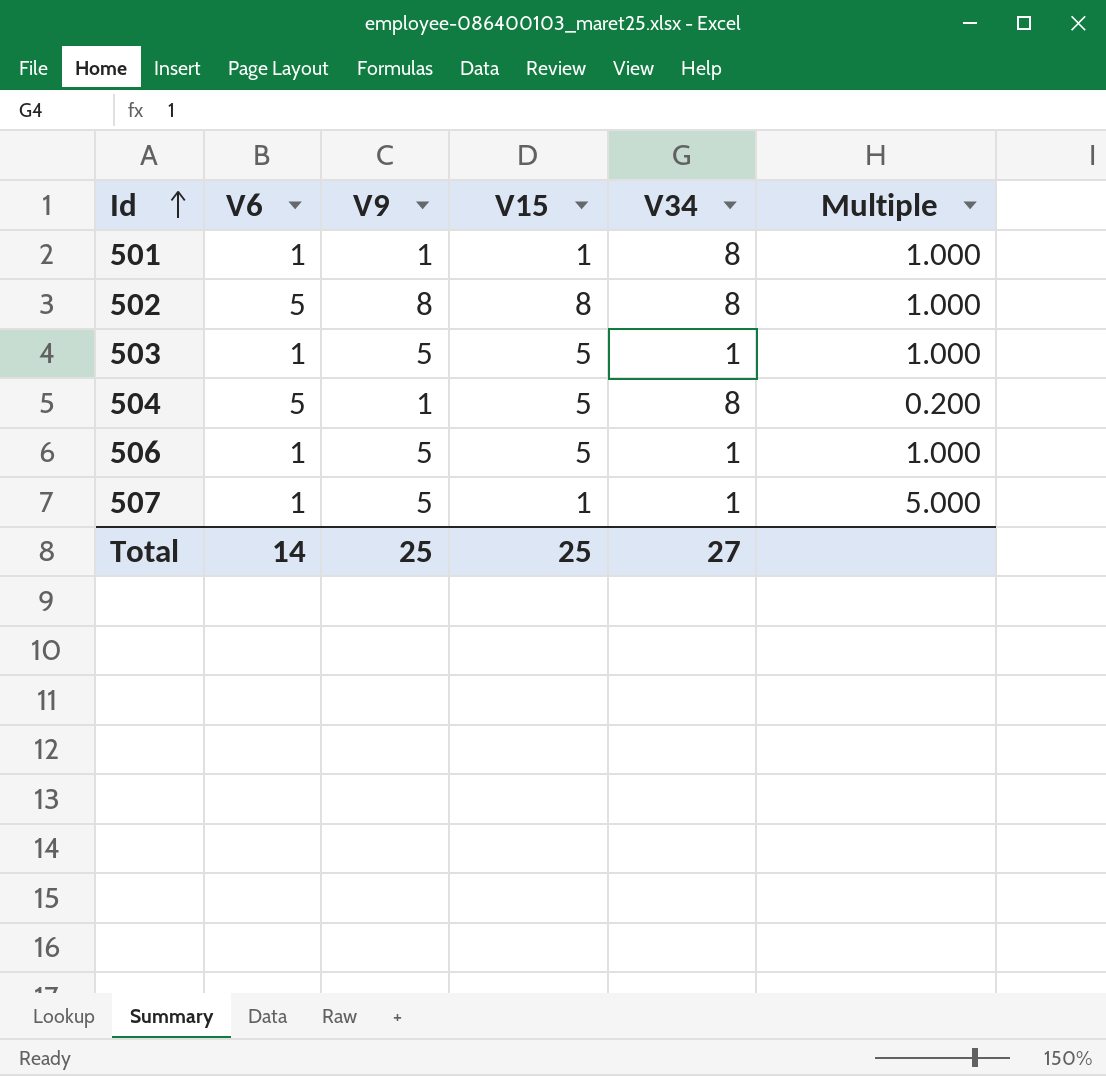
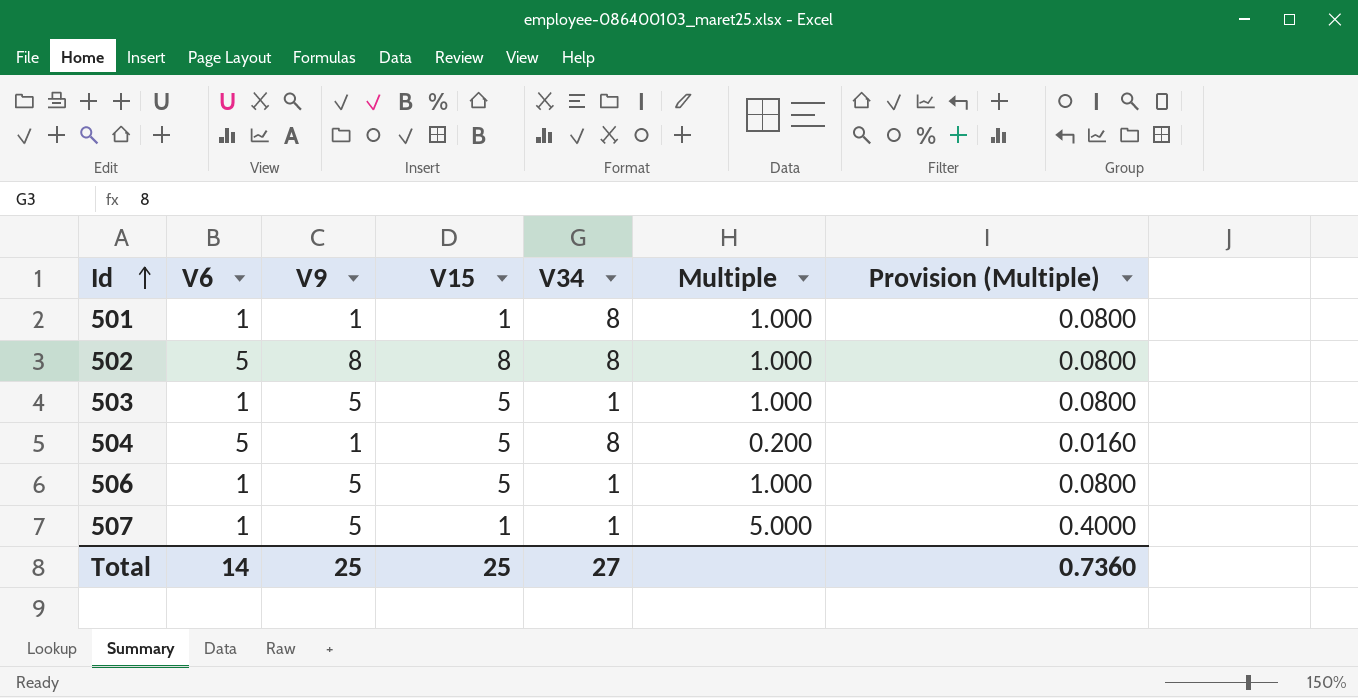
column Provision (Multiple) | formula: none -> [Multiple] * 0.08

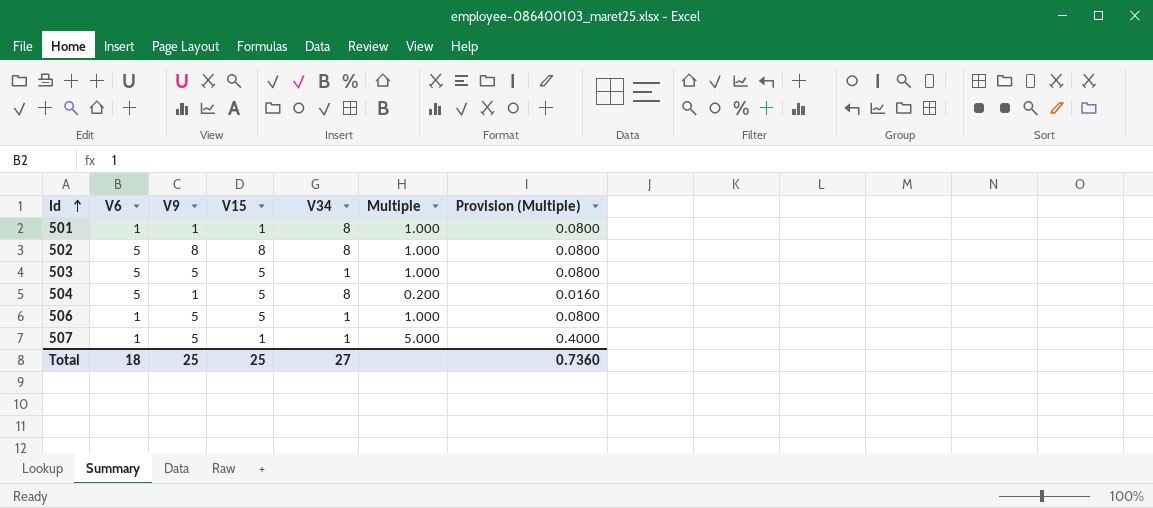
503 | V6: 1 -> 5
Total | V6: 14 -> 18

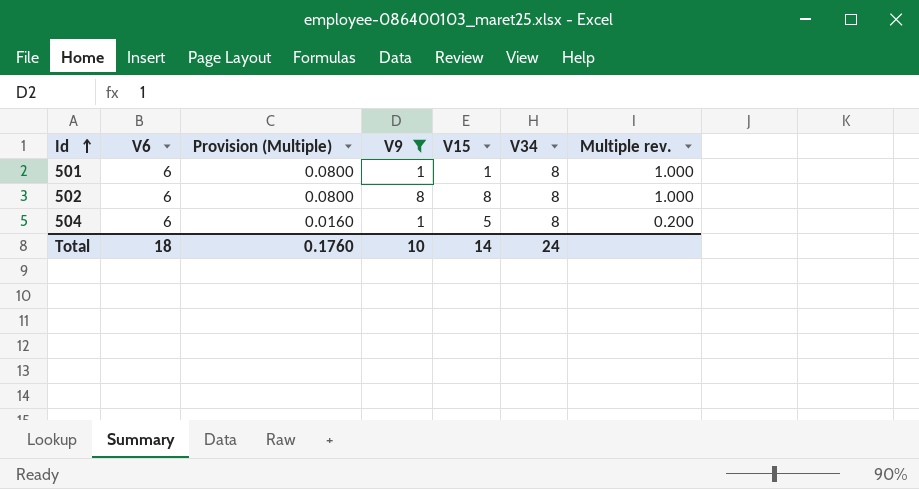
filter: none -> V9 != 5
column Provision (Multiple) | position: 7 -> 3
column name: Multiple -> Multiple rev.
501 | V6: 1 -> 6
502 | V6: 5 -> 6
504 | V6: 5 -> 6
Total | Provision (Multiple): 0.7360 -> 0.1760
Total | V9: 25 -> 10
Total | V15: 25 -> 14
Total | V34: 27 -> 24

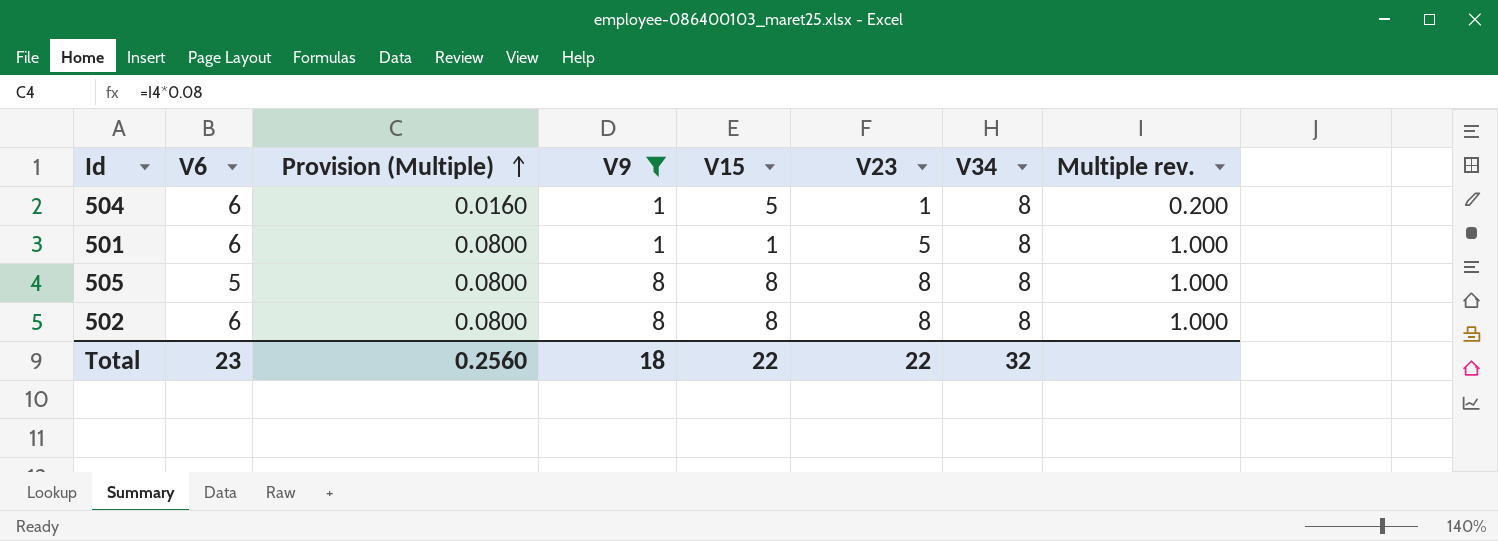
row order: Id ascending -> Provision (Multiple) ascending
column V23 | position: none -> 6
row 505: none -> 5 | 0.0800 | 8 | 8 | 8 | 8 | 1.000
Total | V6: 18 -> 23
Total | Provision (Multiple): 0.1760 -> 0.2560
Total | V9: 10 -> 18
Total | V15: 14 -> 22
Total | V34: 24 -> 32

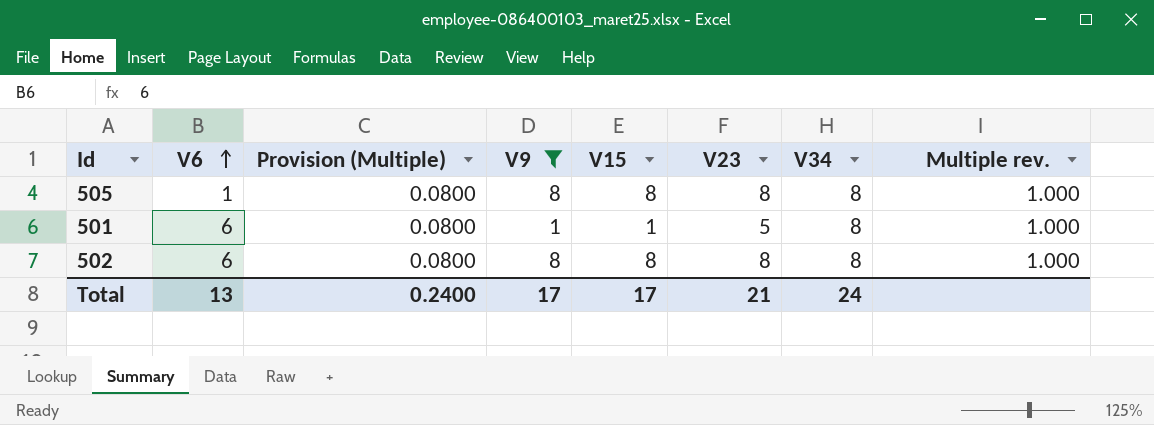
row order: Provision (Multiple) ascending -> V6 ascending
row 504: 6 | 0.0160 | 1 | 5 | 1 | 8 | 0.200 -> none
505 | V6: 5 -> 1
Total | V6: 23 -> 13
Total | Provision (Multiple): 0.2560 -> 0.2400
Total | V9: 18 -> 17
Total | V15: 22 -> 17
Total | V23: 22 -> 21
Total | V34: 32 -> 24

